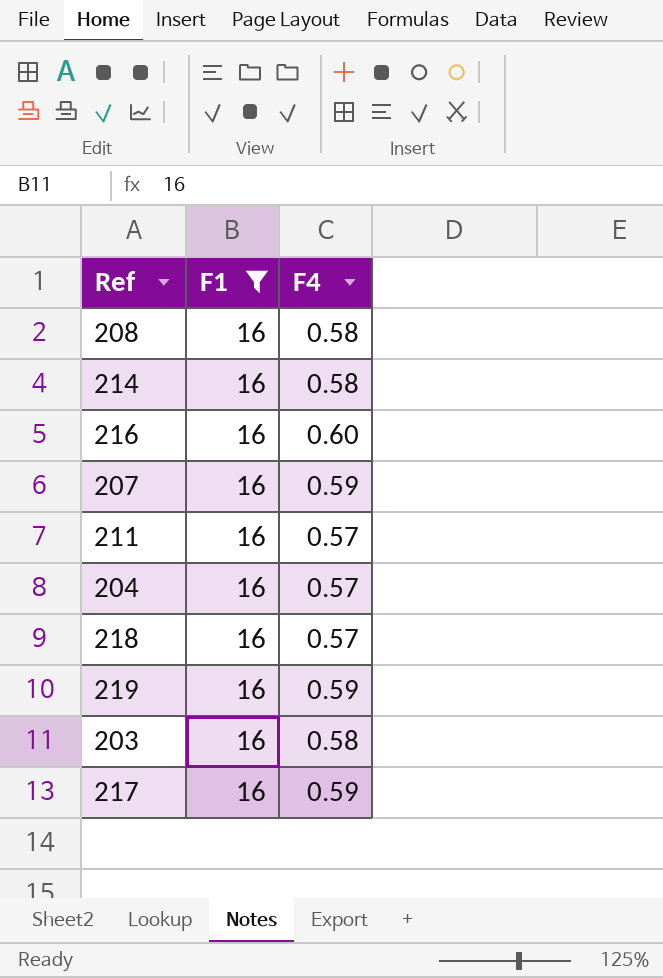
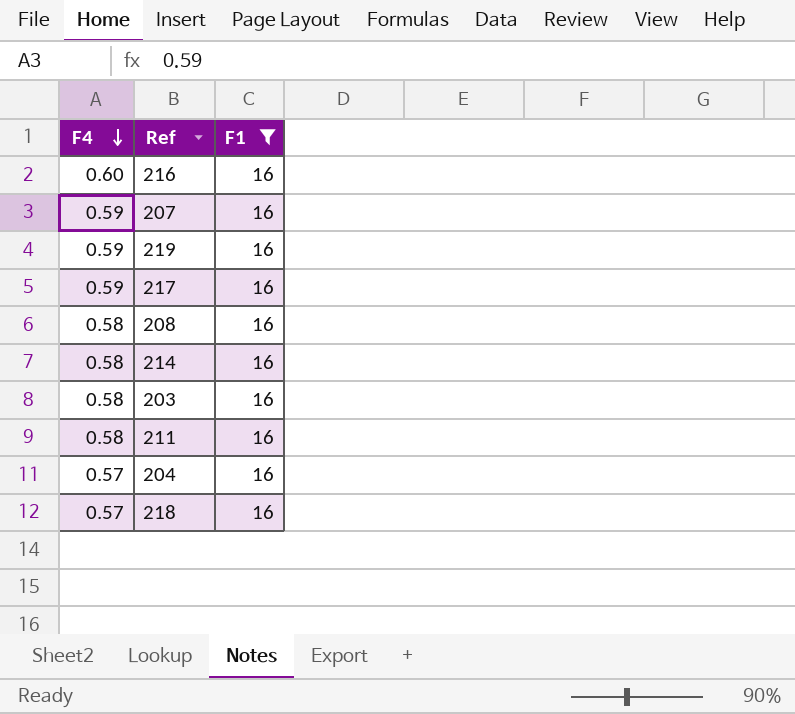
row order: none -> F4 descending
column F4 | position: 3 -> 1
211 | F4: 0.57 -> 0.58

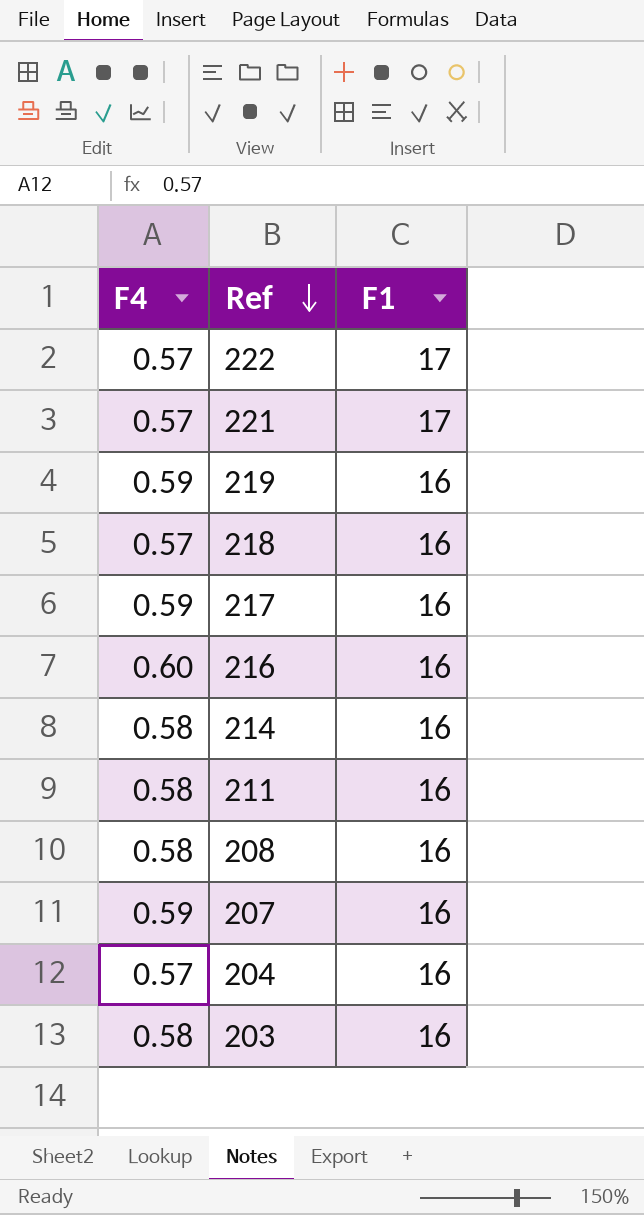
filter: F1 = 16 -> none
row order: F4 descending -> Ref descending

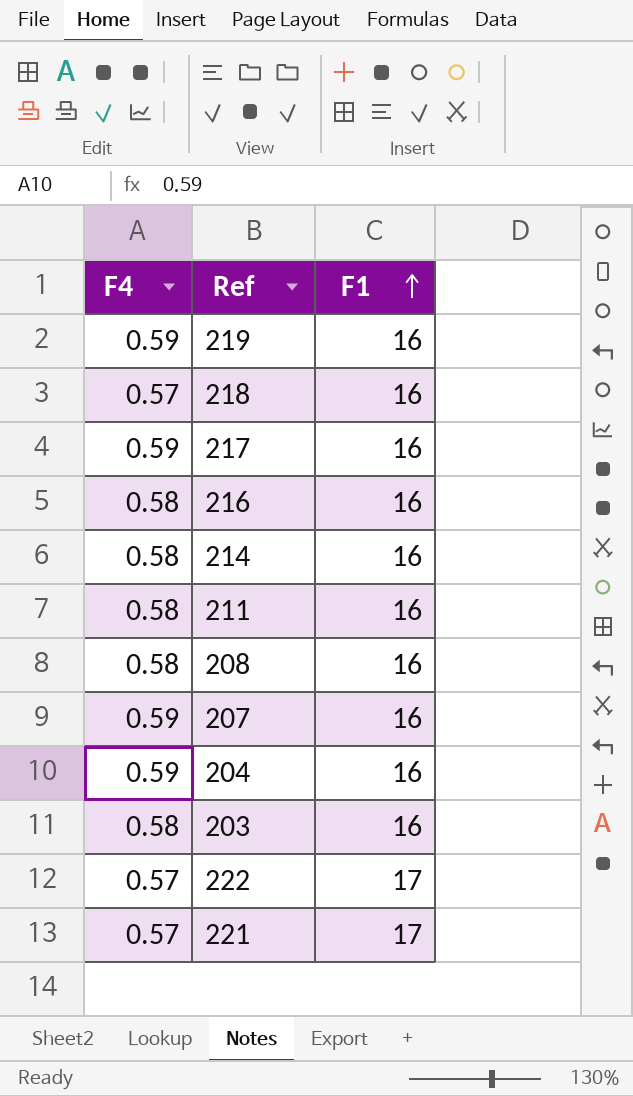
row order: Ref descending -> F1 ascending
216 | F4: 0.60 -> 0.58
204 | F4: 0.57 -> 0.59

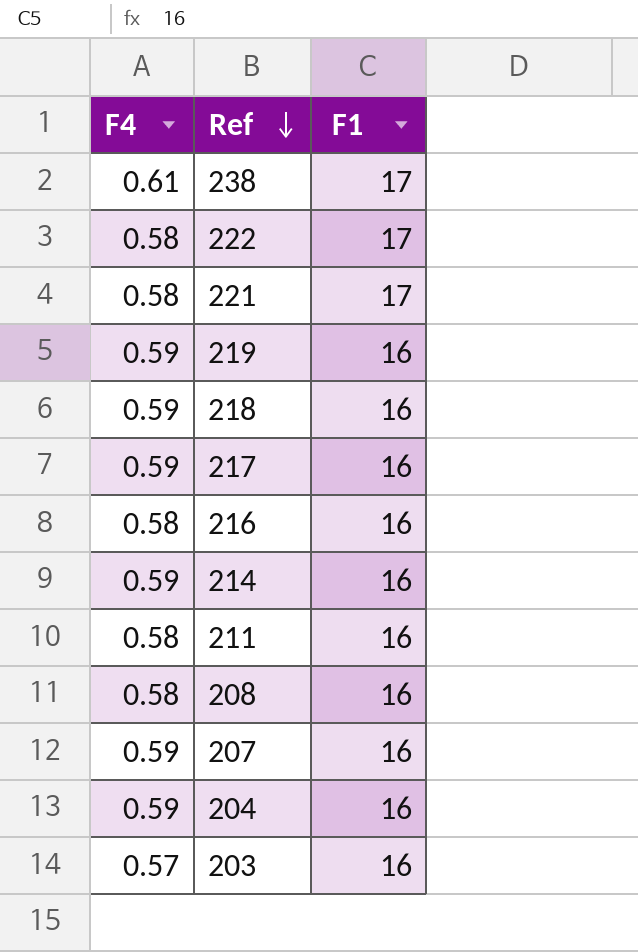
row order: F1 ascending -> Ref descending
row 238: none -> 0.61 | 17
222 | F4: 0.57 -> 0.58
221 | F4: 0.57 -> 0.58
218 | F4: 0.57 -> 0.59
214 | F4: 0.58 -> 0.59
203 | F4: 0.58 -> 0.57

